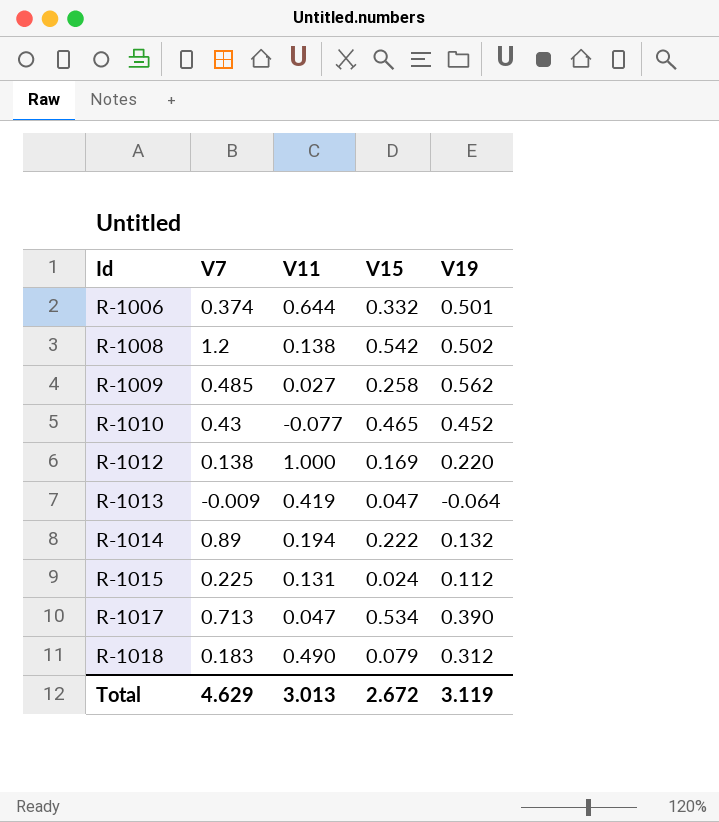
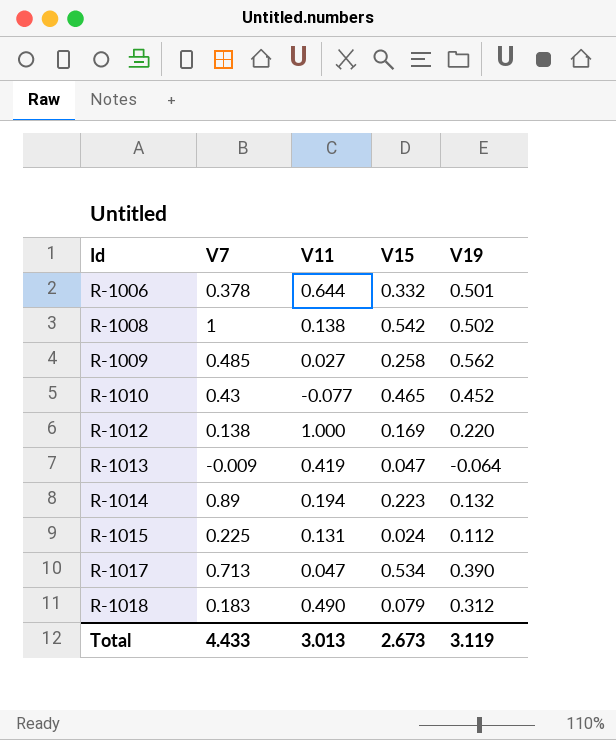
R-1006 | V7: 0.374 -> 0.378
R-1008 | V7: 1.2 -> 1
R-1014 | V15: 0.222 -> 0.223
Total | V7: 4.629 -> 4.433
Total | V15: 2.672 -> 2.673

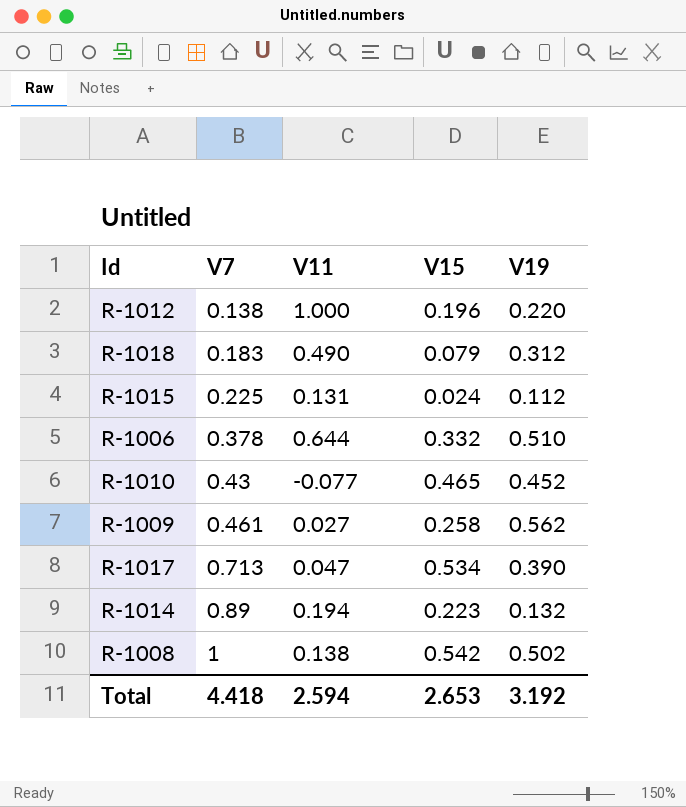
row order: Id ascending -> V7 ascending
row R-1013: -0.009 | 0.419 | 0.047 | -0.064 -> none
R-1012 | V15: 0.169 -> 0.196
R-1006 | V19: 0.501 -> 0.510
R-1009 | V7: 0.485 -> 0.461
Total | V7: 4.433 -> 4.418
Total | V11: 3.013 -> 2.594
Total | V15: 2.673 -> 2.653
Total | V19: 3.119 -> 3.192

